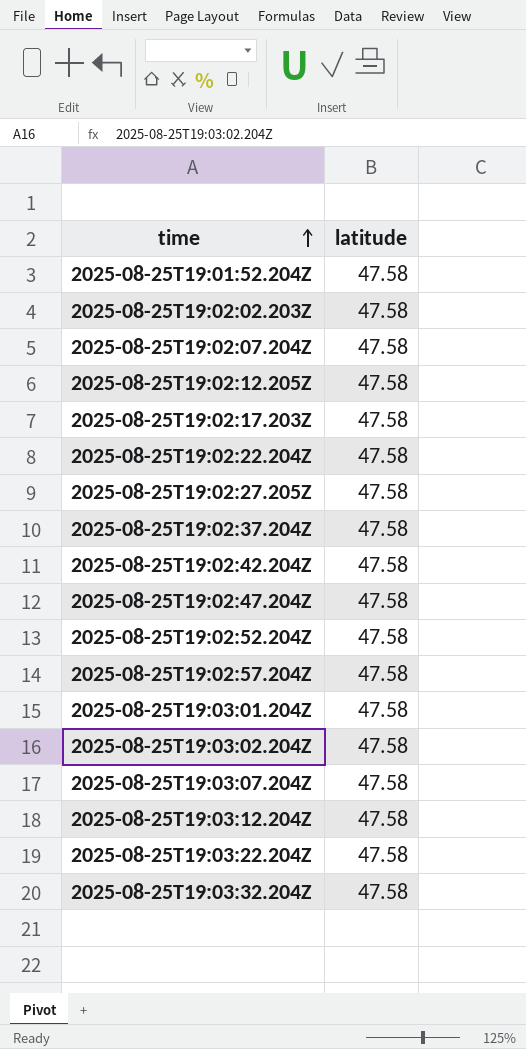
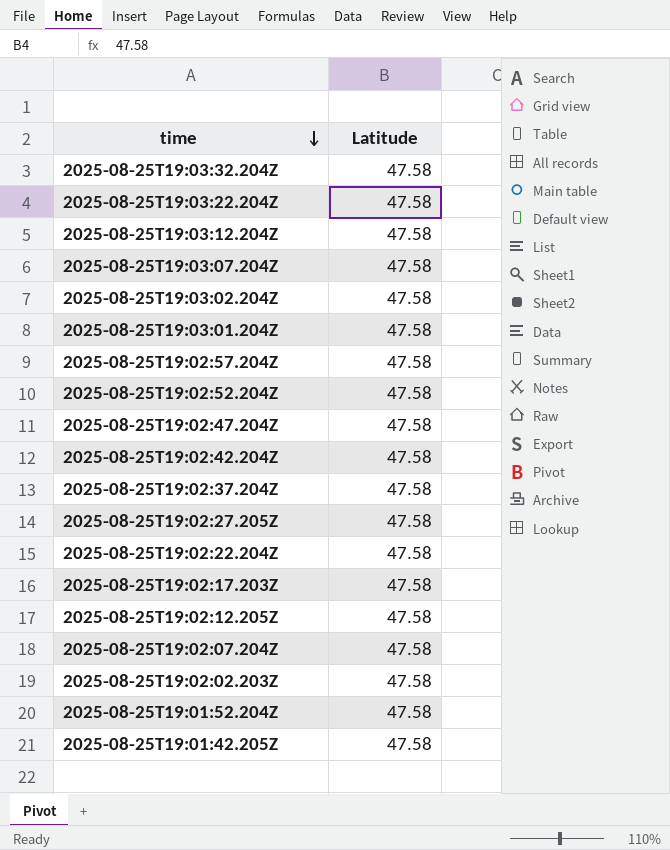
row order: time ascending -> time descending
column name: latitude -> Latitude
row 2025-08-25T19:01:42.205Z: none -> 47.58

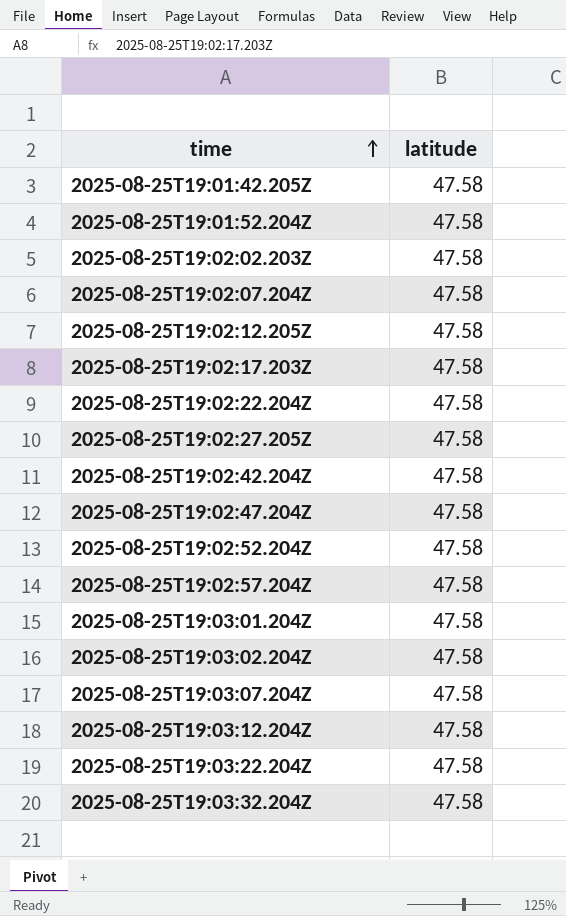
row order: time descending -> time ascending
column name: Latitude -> latitude
row 2025-08-25T19:02:37.204Z: 47.58 -> none

